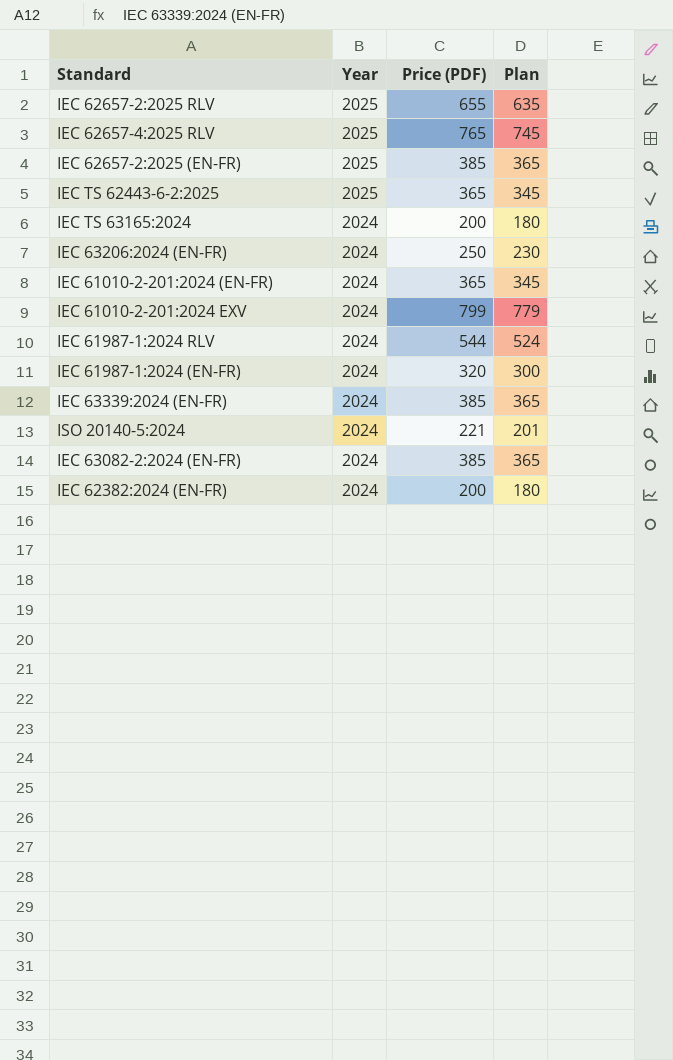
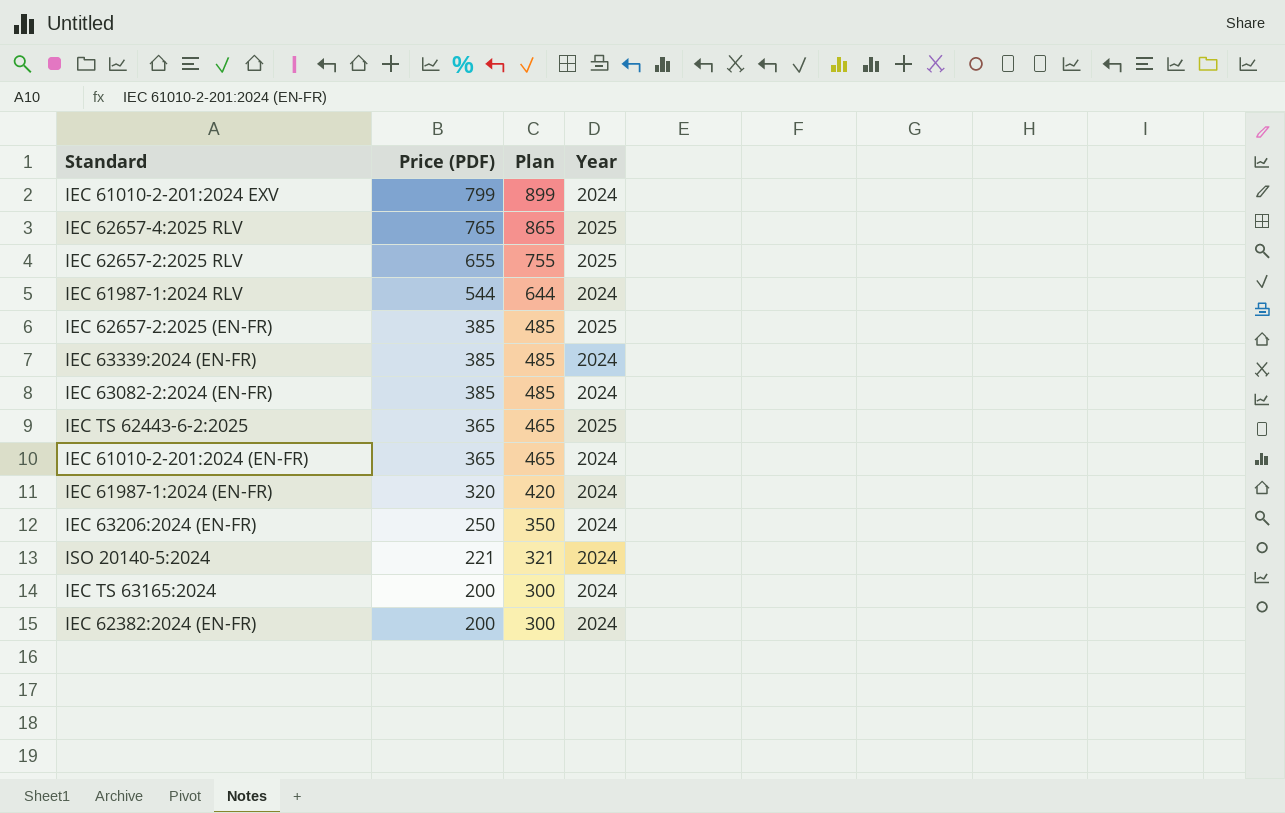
row order: Year descending -> Price (PDF) descending
column Plan | formula: [Price (PDF)] - 20 -> [Price (PDF)] + 100
column Year | position: 2 -> 4

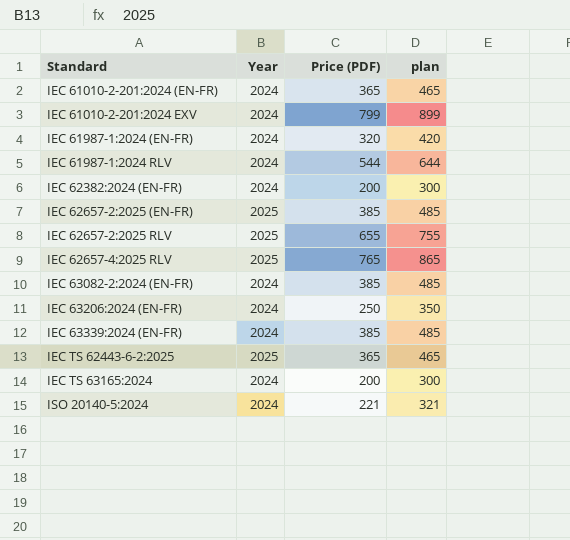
row order: Price (PDF) descending -> Standard ascending
column Year | position: 4 -> 2
column name: Plan -> plan

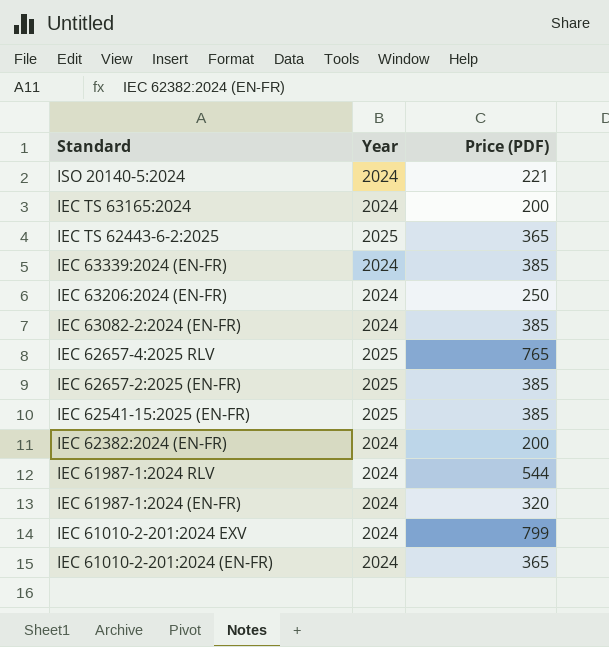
row order: Standard ascending -> Standard descending
column plan | formula: [Price (PDF)] + 100 -> none
row IEC 62657-2:2025 RLV: 2025 | 655 | 755 -> none
row IEC 62541-15:2025 (EN-FR): none -> 2025 | 385

